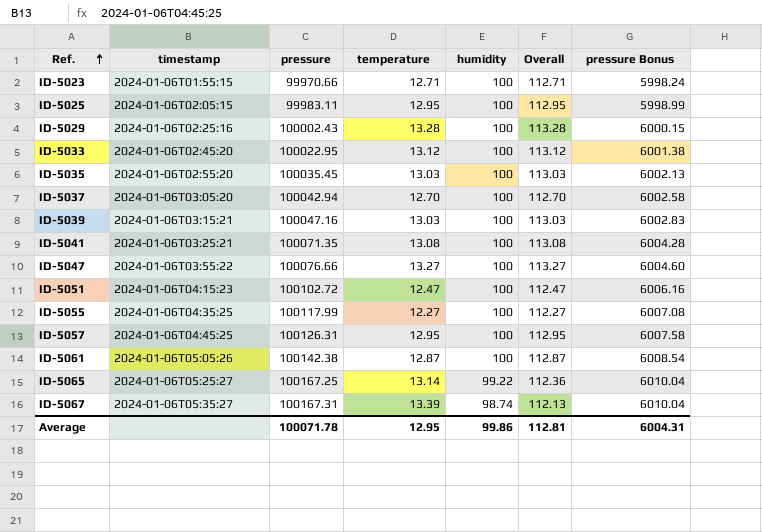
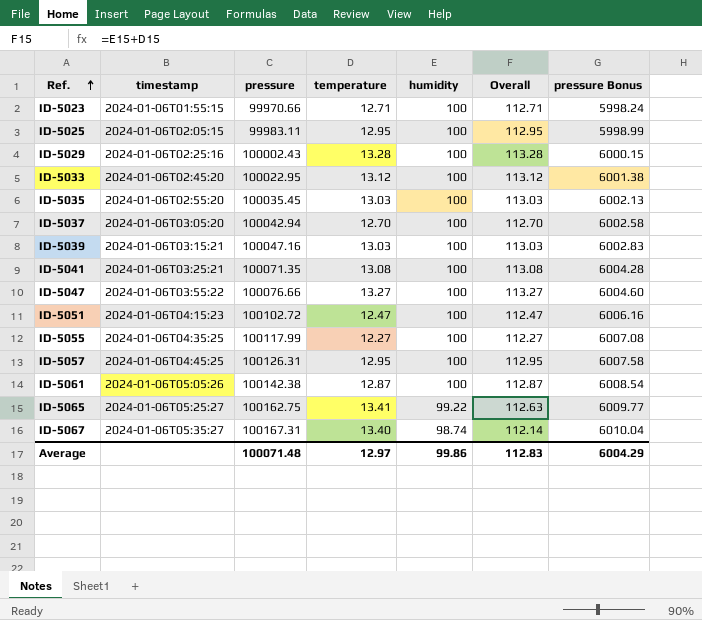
ID-5065 | pressure: 100167.25 -> 100162.75
ID-5065 | temperature: 13.14 -> 13.41
ID-5065 | Overall: 112.36 -> 112.63
ID-5065 | pressure Bonus: 6010.04 -> 6009.77
ID-5067 | temperature: 13.39 -> 13.40
ID-5067 | Overall: 112.13 -> 112.14
Average | pressure: 100071.78 -> 100071.48
Average | temperature: 12.95 -> 12.97
Average | Overall: 112.81 -> 112.83
Average | pressure Bonus: 6004.31 -> 6004.29

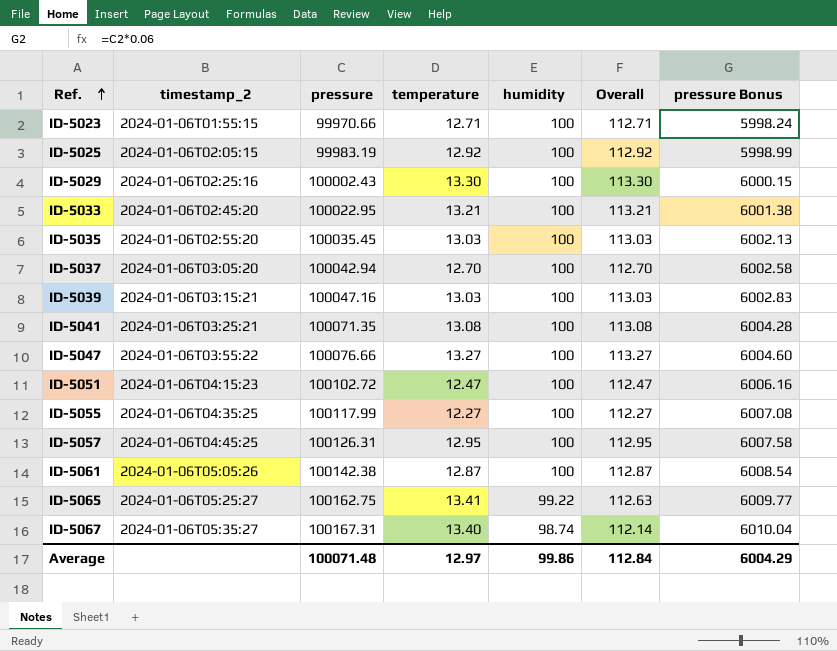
column name: timestamp -> timestamp_2
ID-5025 | pressure: 99983.11 -> 99983.19
ID-5025 | temperature: 12.95 -> 12.92
ID-5025 | Overall: 112.95 -> 112.92
ID-5029 | temperature: 13.28 -> 13.30
ID-5029 | Overall: 113.28 -> 113.30
ID-5033 | temperature: 13.12 -> 13.21
ID-5033 | Overall: 113.12 -> 113.21
Average | Overall: 112.83 -> 112.84

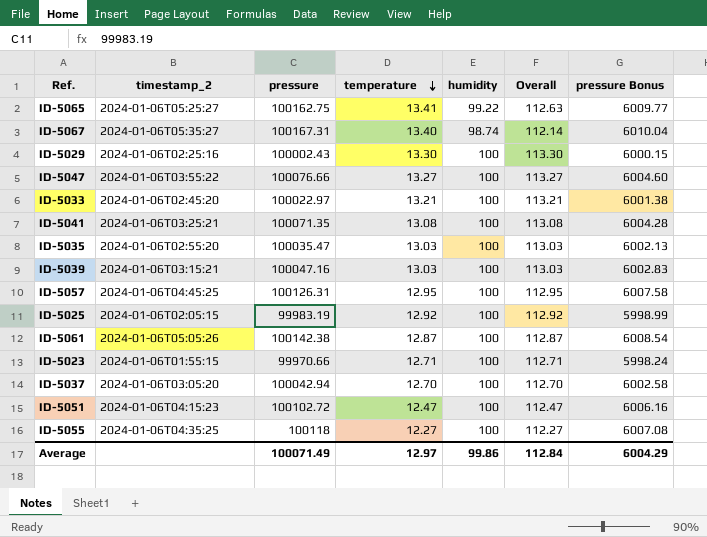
row order: Ref. ascending -> temperature descending
ID-5033 | pressure: 100022.95 -> 100022.97
ID-5035 | pressure: 100035.45 -> 100035.47
ID-5055 | pressure: 100117.99 -> 100118
Average | pressure: 100071.48 -> 100071.49

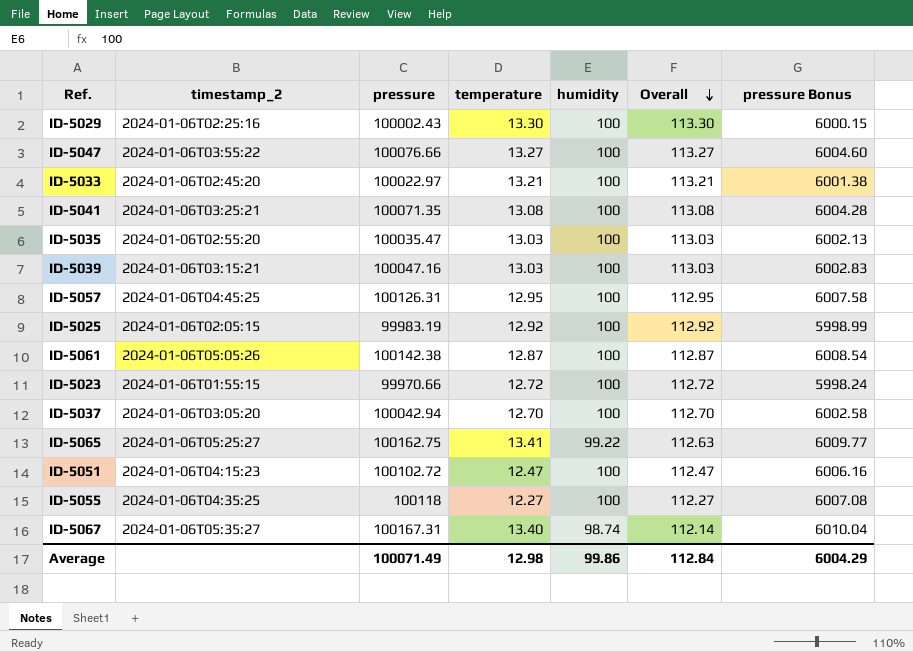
row order: temperature descending -> Overall descending
ID-5023 | temperature: 12.71 -> 12.72
ID-5023 | Overall: 112.71 -> 112.72
Average | temperature: 12.97 -> 12.98

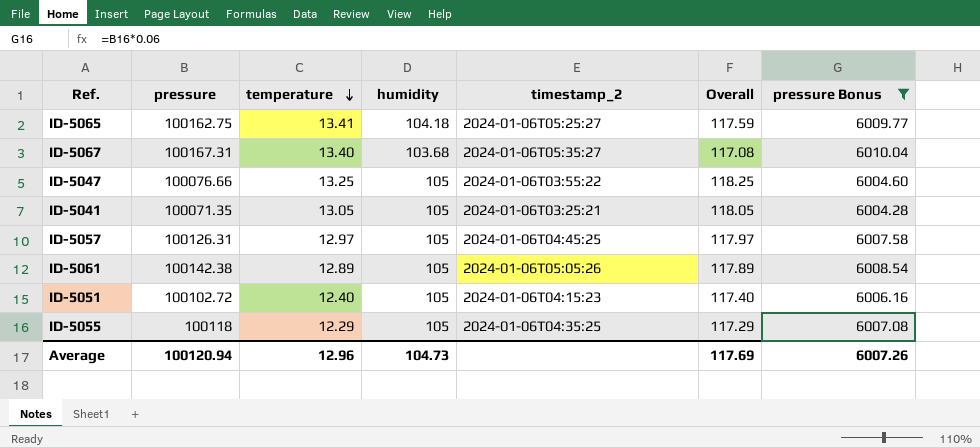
filter: none -> pressure Bonus >= 6004.28
row order: Overall descending -> temperature descending
column timestamp_2 | position: 2 -> 5
ID-5065 | humidity: 99.22 -> 104.18
ID-5065 | Overall: 112.63 -> 117.59
ID-5067 | humidity: 98.74 -> 103.68
ID-5067 | Overall: 112.14 -> 117.08
ID-5047 | temperature: 13.27 -> 13.25
ID-5047 | humidity: 100 -> 105
ID-5047 | Overall: 113.27 -> 118.25
ID-5041 | temperature: 13.08 -> 13.05
ID-5041 | humidity: 100 -> 105
ID-5041 | Overall: 113.08 -> 118.05
ID-5057 | temperature: 12.95 -> 12.97
ID-5057 | humidity: 100 -> 105
ID-5057 | Overall: 112.95 -> 117.97
ID-5061 | temperature: 12.87 -> 12.89
ID-5061 | humidity: 100 -> 105
ID-5061 | Overall: 112.87 -> 117.89
ID-5051 | temperature: 12.47 -> 12.40
ID-5051 | humidity: 100 -> 105
ID-5051 | Overall: 112.47 -> 117.40
ID-5055 | temperature: 12.27 -> 12.29
ID-5055 | humidity: 100 -> 105
ID-5055 | Overall: 112.27 -> 117.29
Average | pressure: 100071.49 -> 100120.94
Average | temperature: 12.98 -> 12.96
Average | humidity: 99.86 -> 104.73
Average | Overall: 112.84 -> 117.69
Average | pressure Bonus: 6004.29 -> 6007.26

